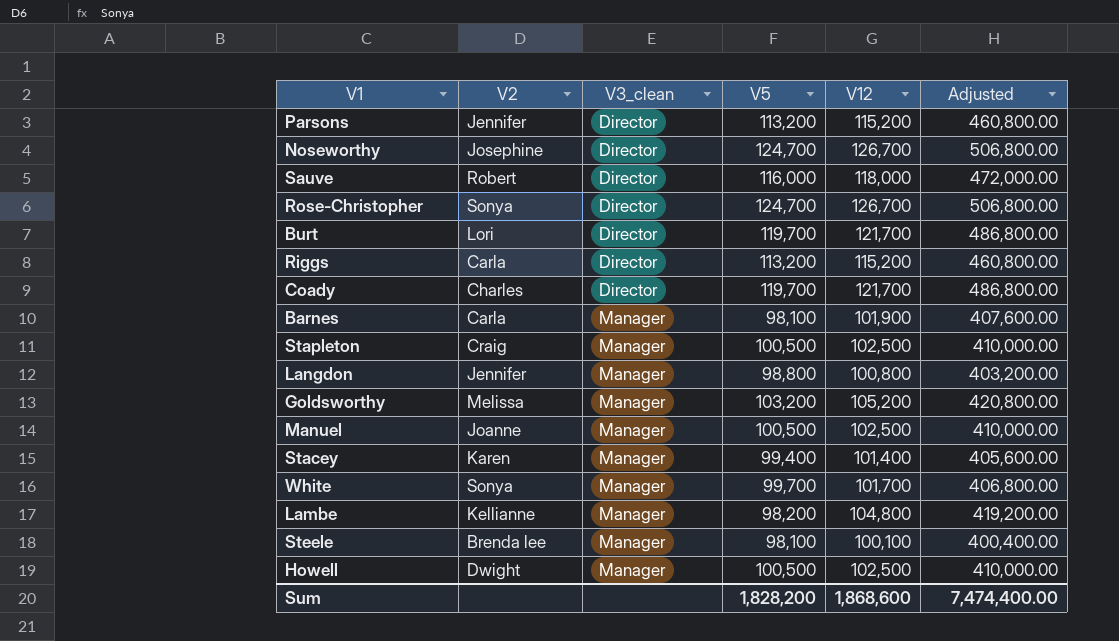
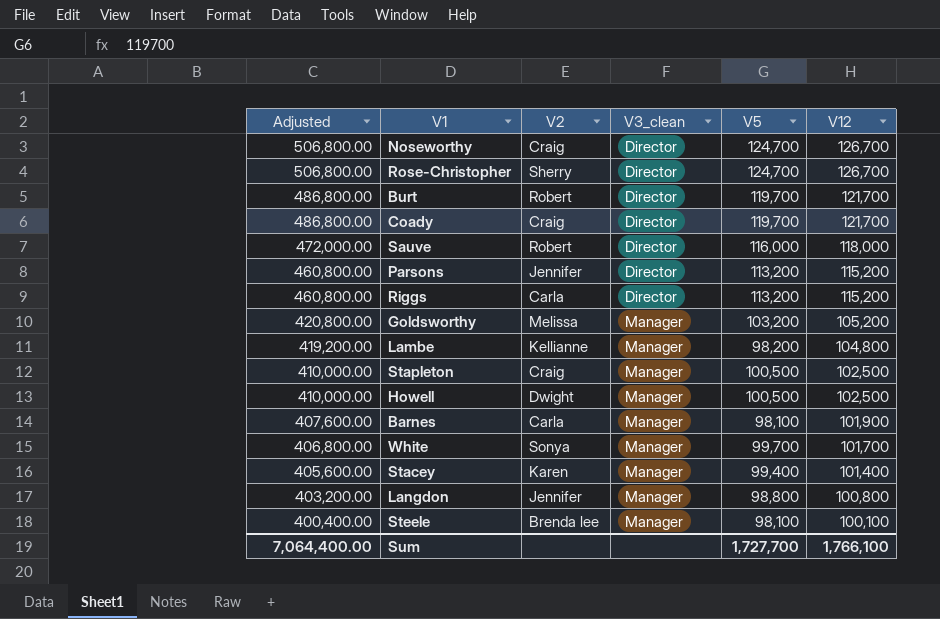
row order: V3_clean ascending -> Adjusted descending
column Adjusted | position: 6 -> 1
row Manuel: Joanne | Manager | 100,500 | 102,500 | 410,000.00 -> none
Noseworthy | V2: Josephine -> Craig
Rose-Christopher | V2: Sonya -> Sherry
Burt | V2: Lori -> Robert
Coady | V2: Charles -> Craig
Sum | Adjusted: 7,474,400.00 -> 7,064,400.00
Sum | V5: 1,828,200 -> 1,727,700
Sum | V12: 1,868,600 -> 1,766,100

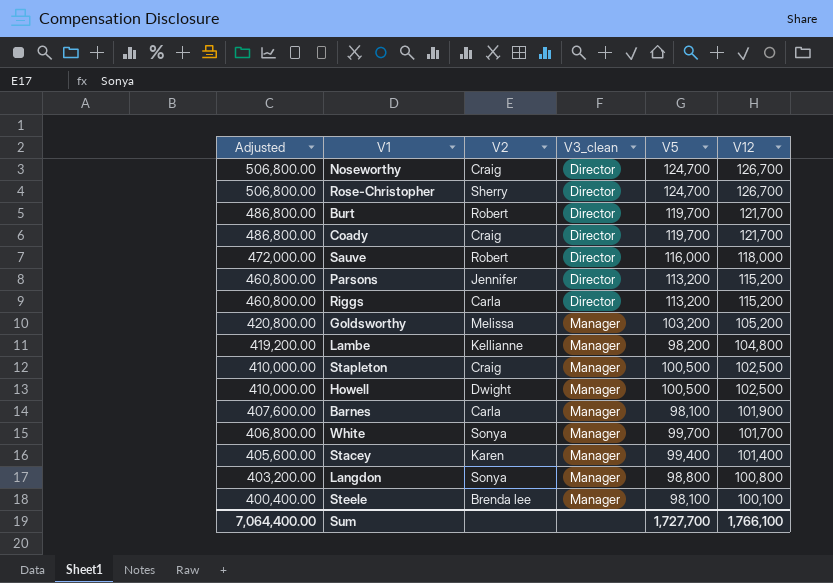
Langdon | V2: Jennifer -> Sonya

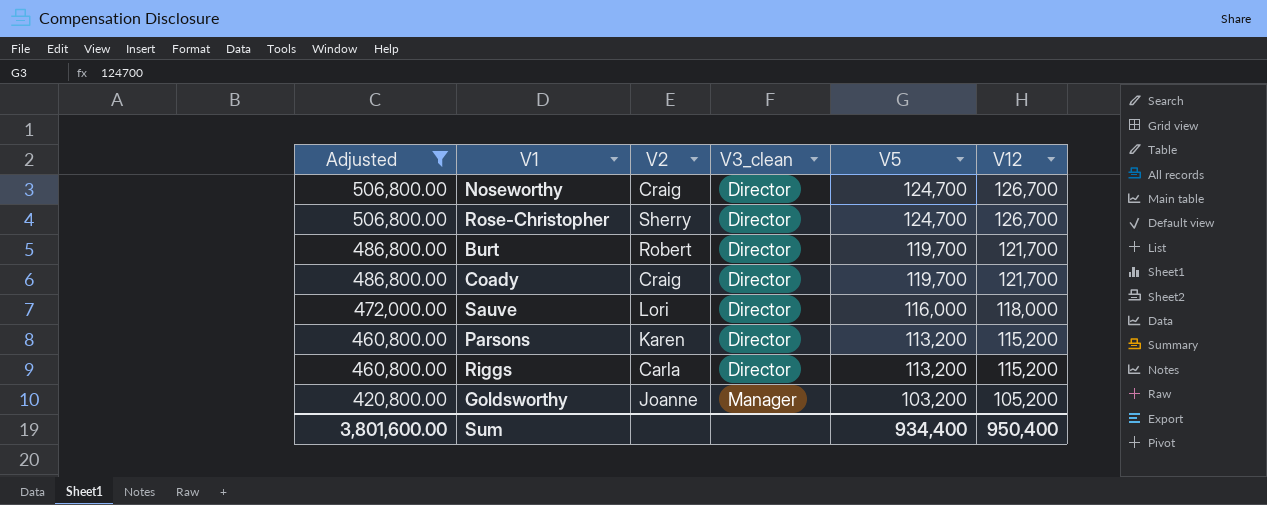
filter: none -> Adjusted >= 420,800.00
Sauve | V2: Robert -> Lori
Parsons | V2: Jennifer -> Karen
Goldsworthy | V2: Melissa -> Joanne
Sum | Adjusted: 7,064,400.00 -> 3,801,600.00
Sum | V5: 1,727,700 -> 934,400
Sum | V12: 1,766,100 -> 950,400

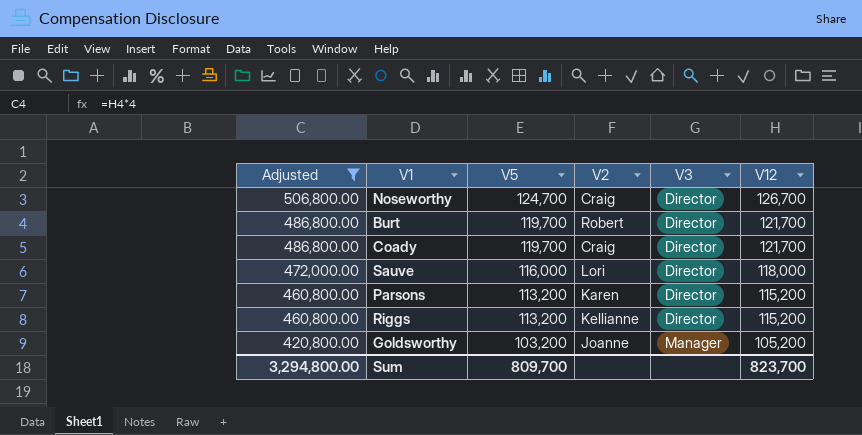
column V5 | position: 5 -> 3
column name: V3_clean -> V3
row Rose-Christopher: 506,800.00 | Sherry | Director | 124,700 | 126,700 -> none
Riggs | V2: Carla -> Kellianne
Sum | Adjusted: 3,801,600.00 -> 3,294,800.00
Sum | V5: 934,400 -> 809,700
Sum | V12: 950,400 -> 823,700

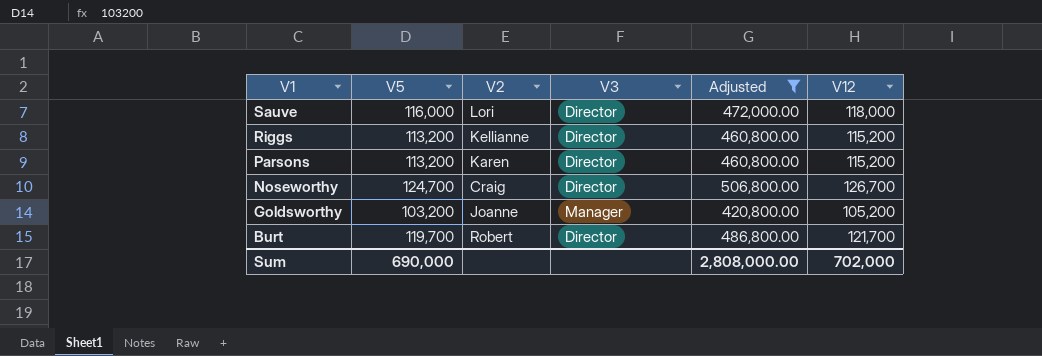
row order: Adjusted descending -> V1 descending
column Adjusted | position: 1 -> 5
row Coady: 486,800.00 | 119,700 | Craig | Director | 121,700 -> none
Sum | V5: 809,700 -> 690,000
Sum | Adjusted: 3,294,800.00 -> 2,808,000.00
Sum | V12: 823,700 -> 702,000

